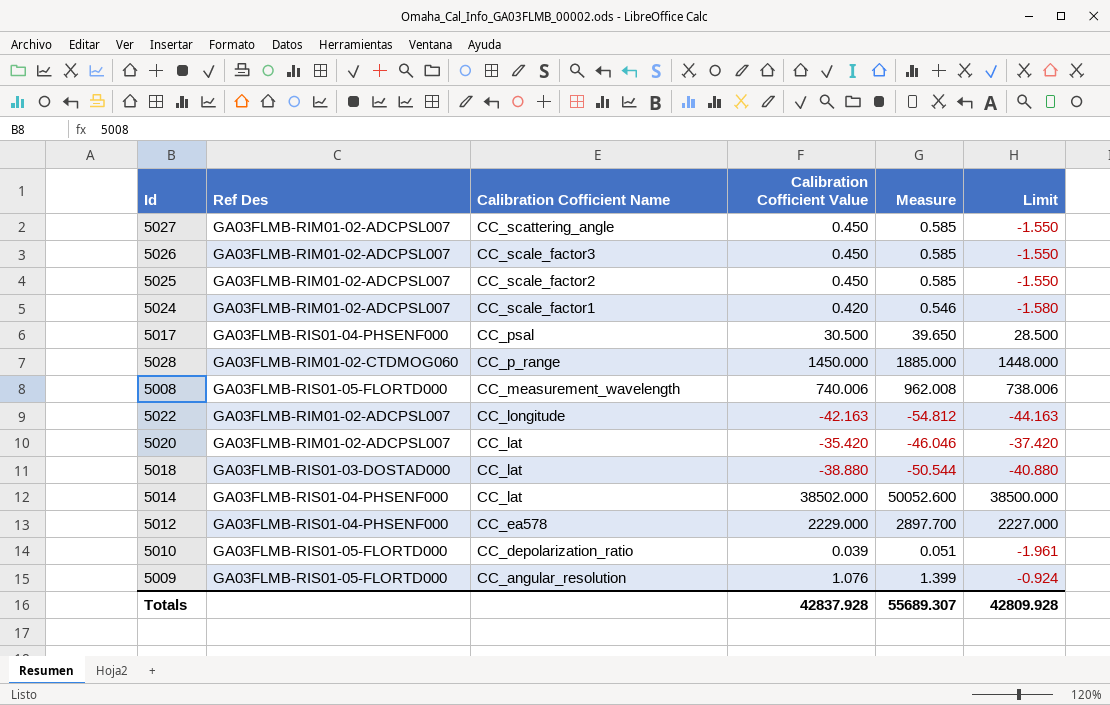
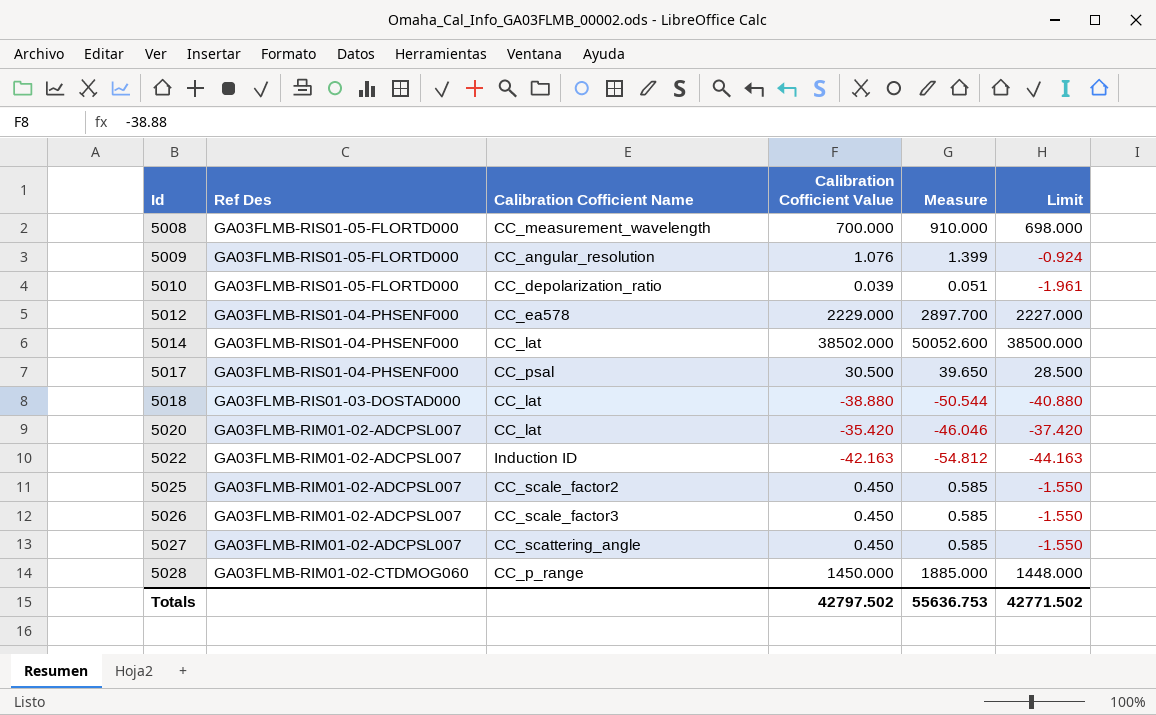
row order: Calibration Cofficient Name descending -> Id ascending
row 5024: GA03FLMB-RIM01-02-ADCPSL007 | CC_scale_factor1 | 0.420 | 0.546 | -1.580 -> none
5008 | Calibration Cofficient Value: 740.006 -> 700.000
5008 | Measure: 962.008 -> 910.000
5008 | Limit: 738.006 -> 698.000
5022 | Calibration Cofficient Name: CC_longitude -> Induction ID
Totals | Calibration Cofficient Value: 42837.928 -> 42797.502
Totals | Measure: 55689.307 -> 55636.753
Totals | Limit: 42809.928 -> 42771.502

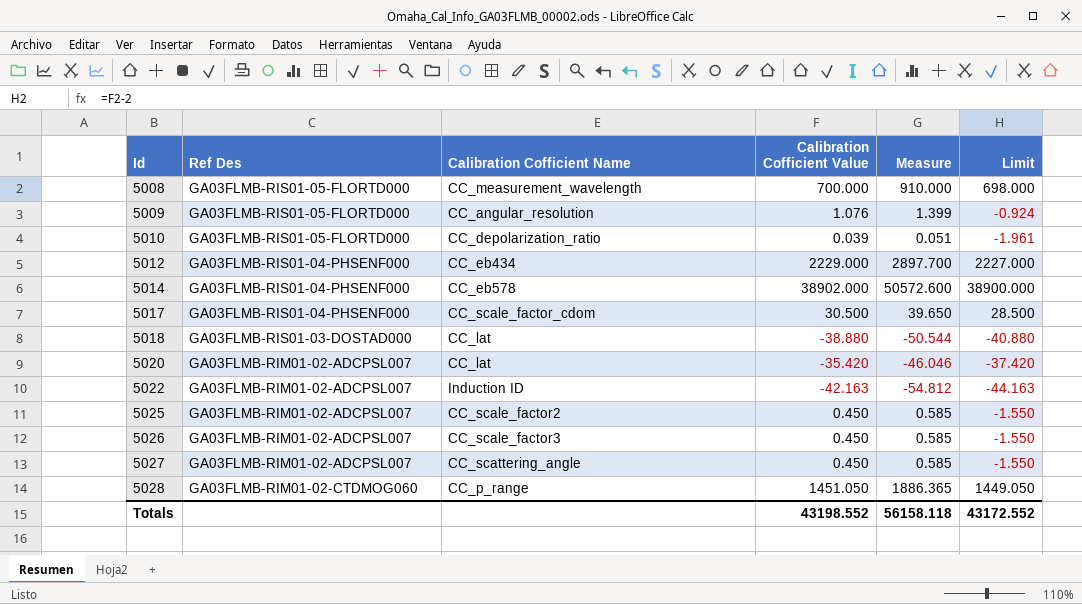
5012 | Calibration Cofficient Name: CC_ea578 -> CC_eb434
5014 | Calibration Cofficient Name: CC_lat -> CC_eb578
5014 | Calibration Cofficient Value: 38502.000 -> 38902.000
5014 | Measure: 50052.600 -> 50572.600
5014 | Limit: 38500.000 -> 38900.000
5017 | Calibration Cofficient Name: CC_psal -> CC_scale_factor_cdom
5028 | Calibration Cofficient Value: 1450.000 -> 1451.050
5028 | Measure: 1885.000 -> 1886.365
5028 | Limit: 1448.000 -> 1449.050
Totals | Calibration Cofficient Value: 42797.502 -> 43198.552
Totals | Measure: 55636.753 -> 56158.118
Totals | Limit: 42771.502 -> 43172.552

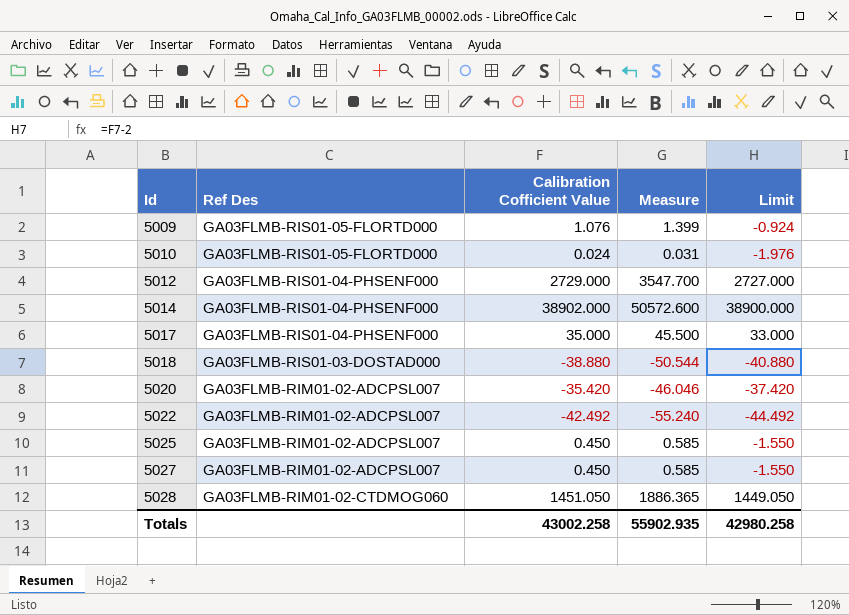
column Calibration Cofficient Name | position: 3 -> none
row 5008: GA03FLMB-RIS01-05-FLORTD000 | CC_measurement_wavelength | 700.000 | 910.000 | 698.000 -> none
row 5026: GA03FLMB-RIM01-02-ADCPSL007 | CC_scale_factor3 | 0.450 | 0.585 | -1.550 -> none
5010 | Calibration Cofficient Value: 0.039 -> 0.024
5010 | Measure: 0.051 -> 0.031
5010 | Limit: -1.961 -> -1.976
5012 | Calibration Cofficient Value: 2229.000 -> 2729.000
5012 | Measure: 2897.700 -> 3547.700
5012 | Limit: 2227.000 -> 2727.000
5017 | Calibration Cofficient Value: 30.500 -> 35.000
5017 | Measure: 39.650 -> 45.500
5017 | Limit: 28.500 -> 33.000
5022 | Calibration Cofficient Value: -42.163 -> -42.492
5022 | Measure: -54.812 -> -55.240
5022 | Limit: -44.163 -> -44.492
Totals | Calibration Cofficient Value: 43198.552 -> 43002.258
Totals | Measure: 56158.118 -> 55902.935
Totals | Limit: 43172.552 -> 42980.258

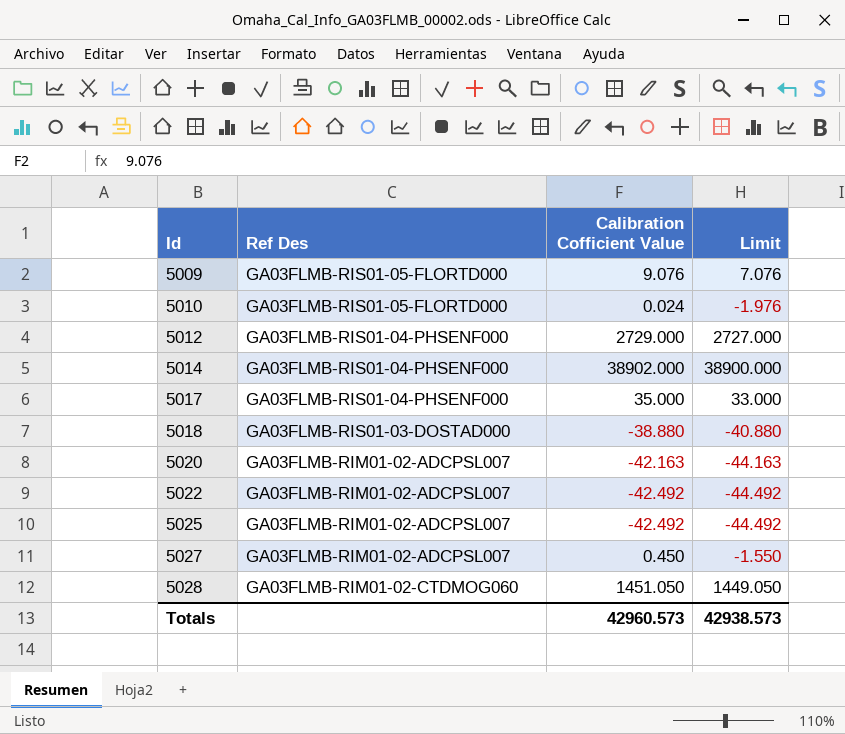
column Measure | formula: [Calibration Cofficient Value] * 1.3 -> none
5009 | Calibration Cofficient Value: 1.076 -> 9.076
5009 | Limit: -0.924 -> 7.076
5020 | Calibration Cofficient Value: -35.420 -> -42.163
5020 | Limit: -37.420 -> -44.163
5025 | Calibration Cofficient Value: 0.450 -> -42.492
5025 | Limit: -1.550 -> -44.492
Totals | Calibration Cofficient Value: 43002.258 -> 42960.573
Totals | Limit: 42980.258 -> 42938.573

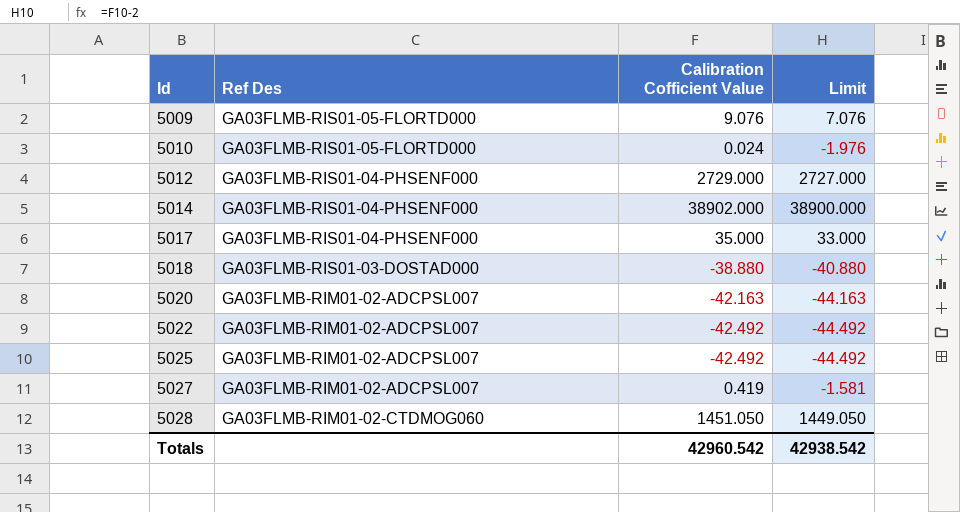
5027 | Calibration Cofficient Value: 0.450 -> 0.419
5027 | Limit: -1.550 -> -1.581
Totals | Calibration Cofficient Value: 42960.573 -> 42960.542
Totals | Limit: 42938.573 -> 42938.542

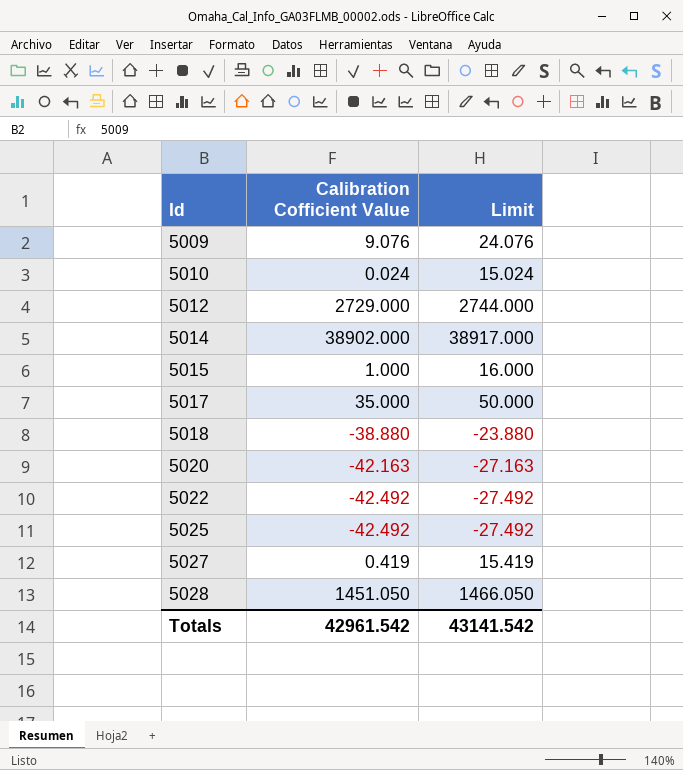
column Ref Des | position: 2 -> none
column Limit | formula: [Calibration Cofficient Value] - 2 -> [Calibration Cofficient Value] + 15
row 5015: none -> 1.000 | 16.000
Totals | Calibration Cofficient Value: 42960.542 -> 42961.542
Totals | Limit: 42938.542 -> 43141.542

